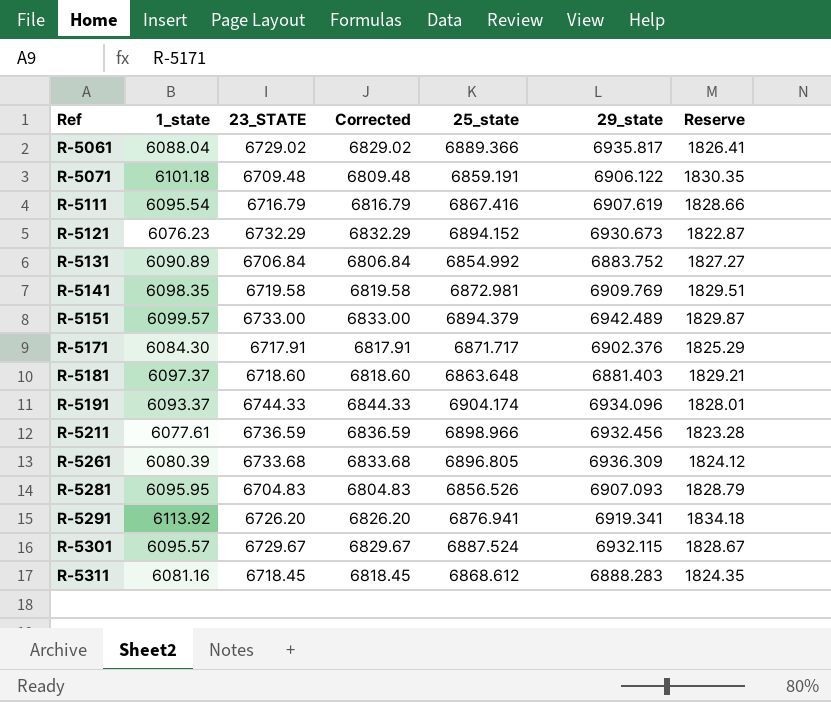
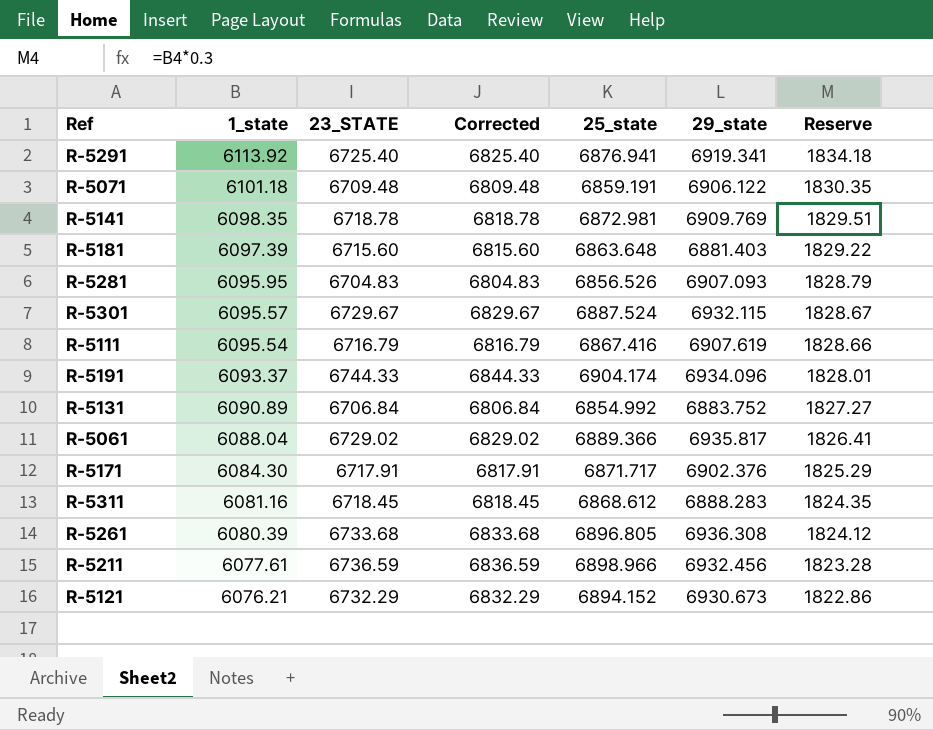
row order: Ref ascending -> 1_state descending
row R-5151: 6099.57 | 6733.00 | 6833.00 | 6894.379 | 6942.489 | 1829.87 -> none
R-5291 | 23_STATE: 6726.20 -> 6725.40
R-5291 | Corrected: 6826.20 -> 6825.40
R-5141 | 23_STATE: 6719.58 -> 6718.78
R-5141 | Corrected: 6819.58 -> 6818.78
R-5181 | 1_state: 6097.37 -> 6097.39
R-5181 | 23_STATE: 6718.60 -> 6715.60
R-5181 | Corrected: 6818.60 -> 6815.60
R-5181 | Reserve: 1829.21 -> 1829.22
R-5261 | 29_state: 6936.309 -> 6936.308
R-5121 | 1_state: 6076.23 -> 6076.21
R-5121 | Reserve: 1822.87 -> 1822.86

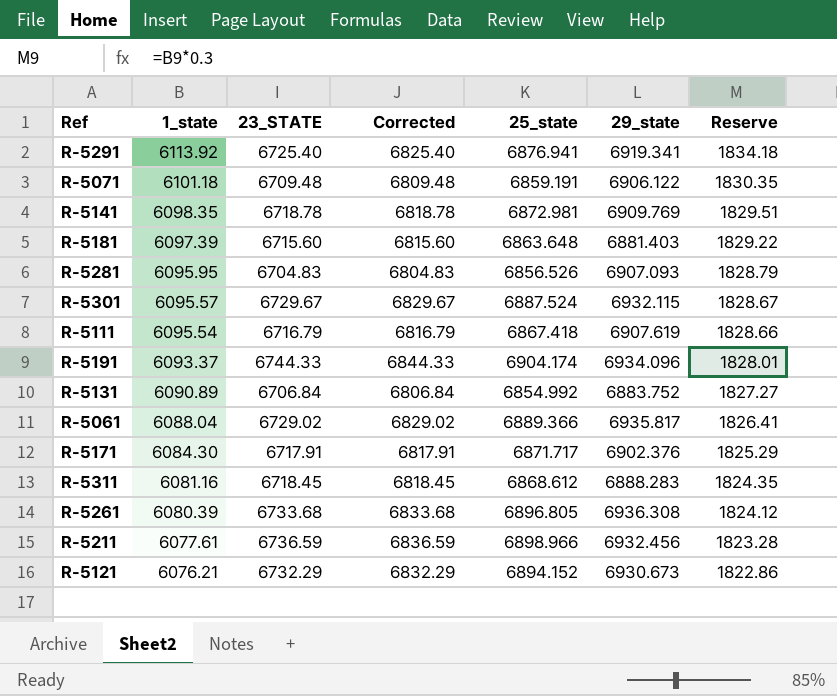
R-5111 | 25_state: 6867.416 -> 6867.418

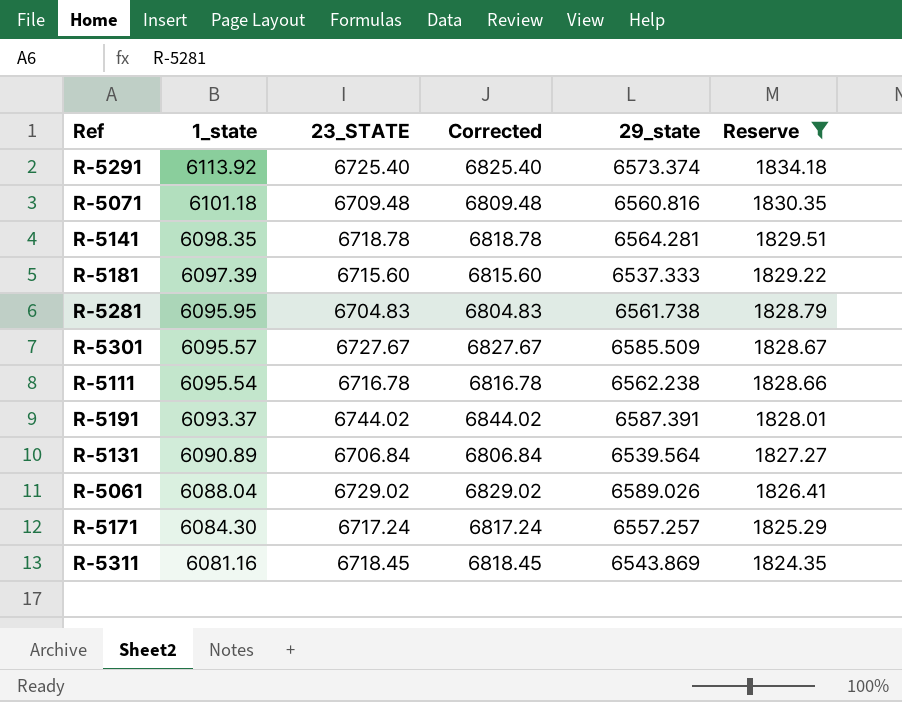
filter: none -> Reserve >= 1824.35
column 25_state | position: 5 -> none
R-5291 | 29_state: 6919.341 -> 6573.374
R-5071 | 29_state: 6906.122 -> 6560.816
R-5141 | 29_state: 6909.769 -> 6564.281
R-5181 | 29_state: 6881.403 -> 6537.333
R-5281 | 29_state: 6907.093 -> 6561.738
R-5301 | 23_STATE: 6729.67 -> 6727.67
R-5301 | Corrected: 6829.67 -> 6827.67
R-5301 | 29_state: 6932.115 -> 6585.509
R-5111 | 23_STATE: 6716.79 -> 6716.78
R-5111 | Corrected: 6816.79 -> 6816.78
R-5111 | 29_state: 6907.619 -> 6562.238
R-5191 | 23_STATE: 6744.33 -> 6744.02
R-5191 | Corrected: 6844.33 -> 6844.02
R-5191 | 29_state: 6934.096 -> 6587.391
R-5131 | 29_state: 6883.752 -> 6539.564
R-5061 | 29_state: 6935.817 -> 6589.026
R-5171 | 23_STATE: 6717.91 -> 6717.24
R-5171 | Corrected: 6817.91 -> 6817.24
R-5171 | 29_state: 6902.376 -> 6557.257
R-5311 | 29_state: 6888.283 -> 6543.869

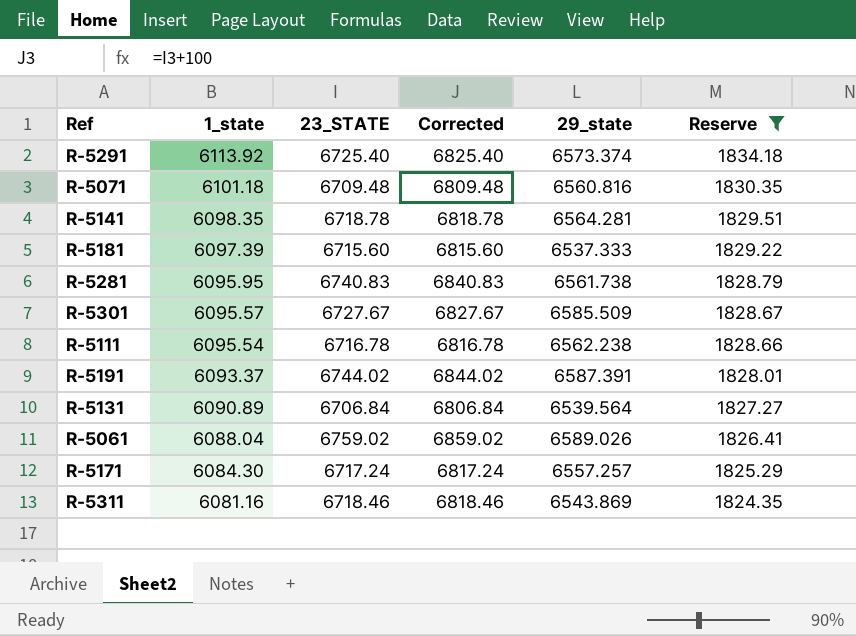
R-5281 | 23_STATE: 6704.83 -> 6740.83
R-5281 | Corrected: 6804.83 -> 6840.83
R-5061 | 23_STATE: 6729.02 -> 6759.02
R-5061 | Corrected: 6829.02 -> 6859.02
R-5311 | 23_STATE: 6718.45 -> 6718.46
R-5311 | Corrected: 6818.45 -> 6818.46

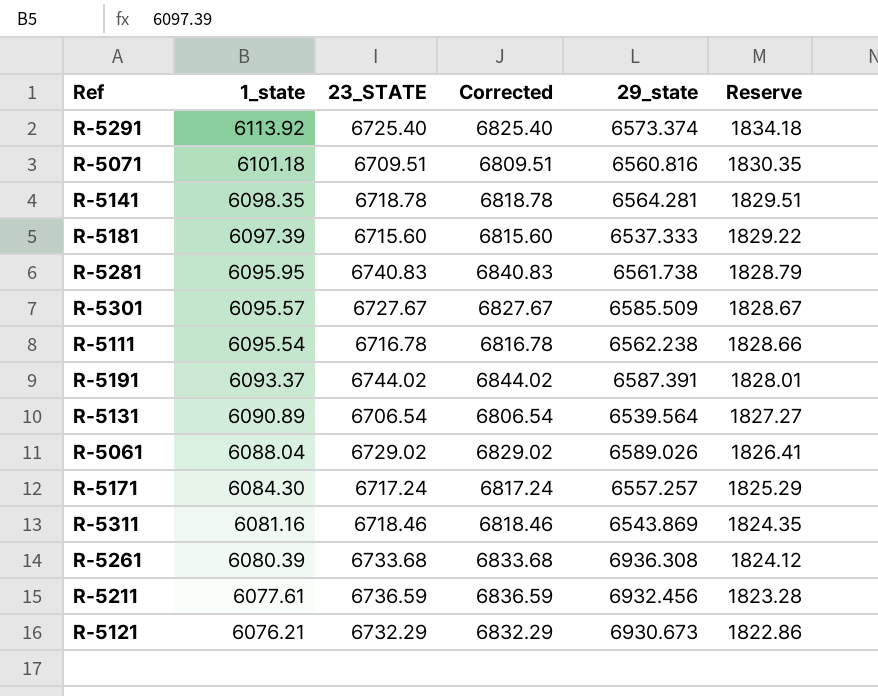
filter: Reserve >= 1824.35 -> none
R-5071 | 23_STATE: 6709.48 -> 6709.51
R-5071 | Corrected: 6809.48 -> 6809.51
R-5131 | 23_STATE: 6706.84 -> 6706.54
R-5131 | Corrected: 6806.84 -> 6806.54
R-5061 | 23_STATE: 6759.02 -> 6729.02
R-5061 | Corrected: 6859.02 -> 6829.02

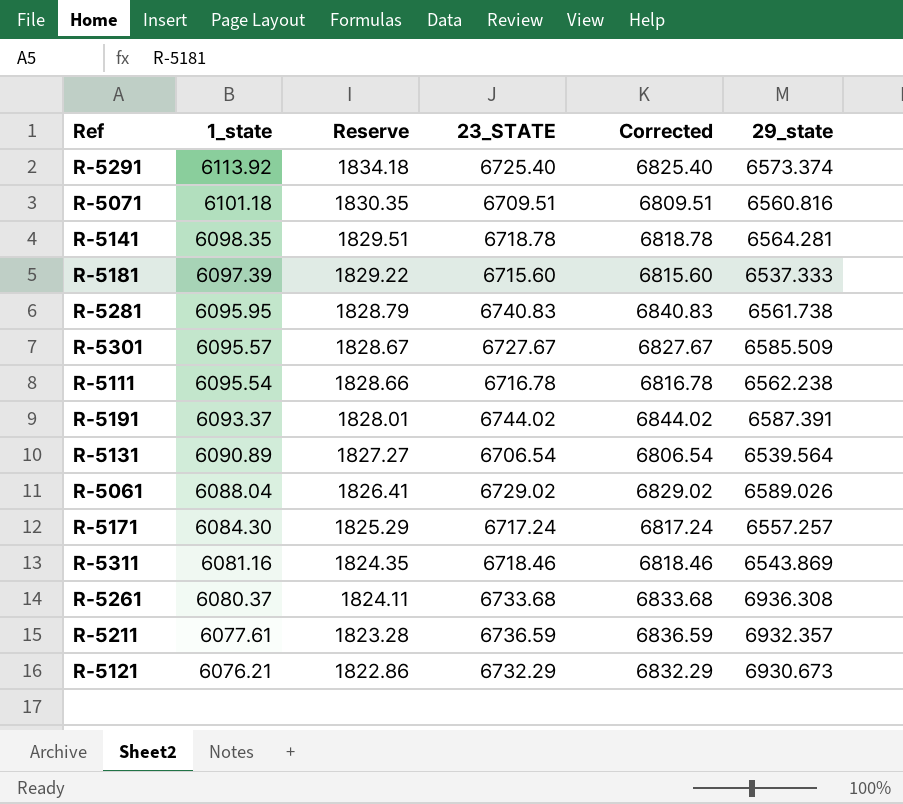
column Reserve | position: 6 -> 3
R-5261 | 1_state: 6080.39 -> 6080.37
R-5261 | Reserve: 1824.12 -> 1824.11
R-5211 | 29_state: 6932.456 -> 6932.357

